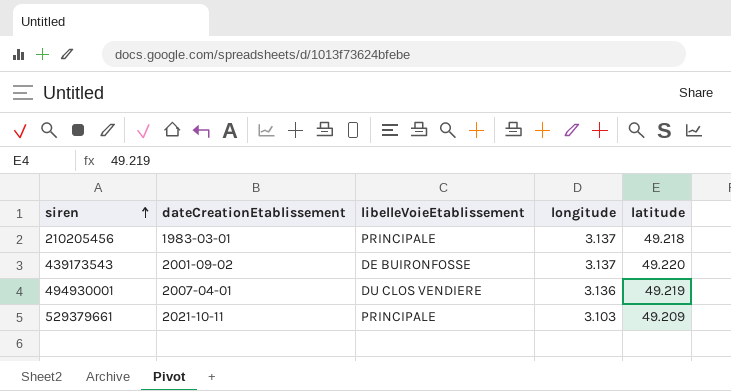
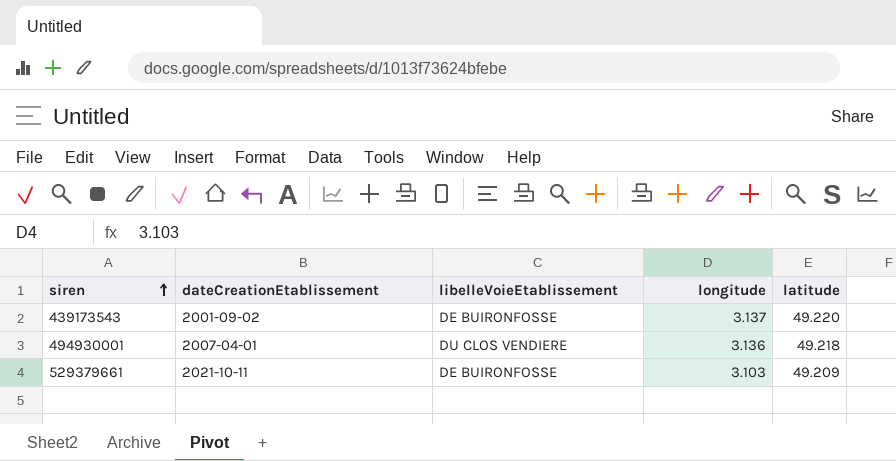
row 210205456: 1983-03-01 | PRINCIPALE | 3.137 | 49.218 -> none
494930001 | latitude: 49.219 -> 49.218
529379661 | libelleVoieEtablissement: PRINCIPALE -> DE BUIRONFOSSE

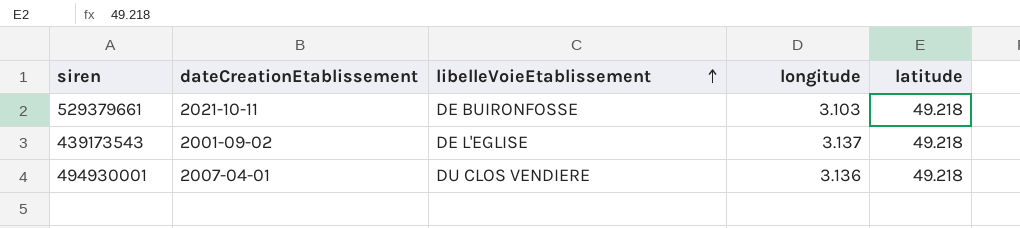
row order: siren ascending -> libelleVoieEtablissement ascending
529379661 | latitude: 49.209 -> 49.218
439173543 | libelleVoieEtablissement: DE BUIRONFOSSE -> DE L'EGLISE
439173543 | latitude: 49.220 -> 49.218

